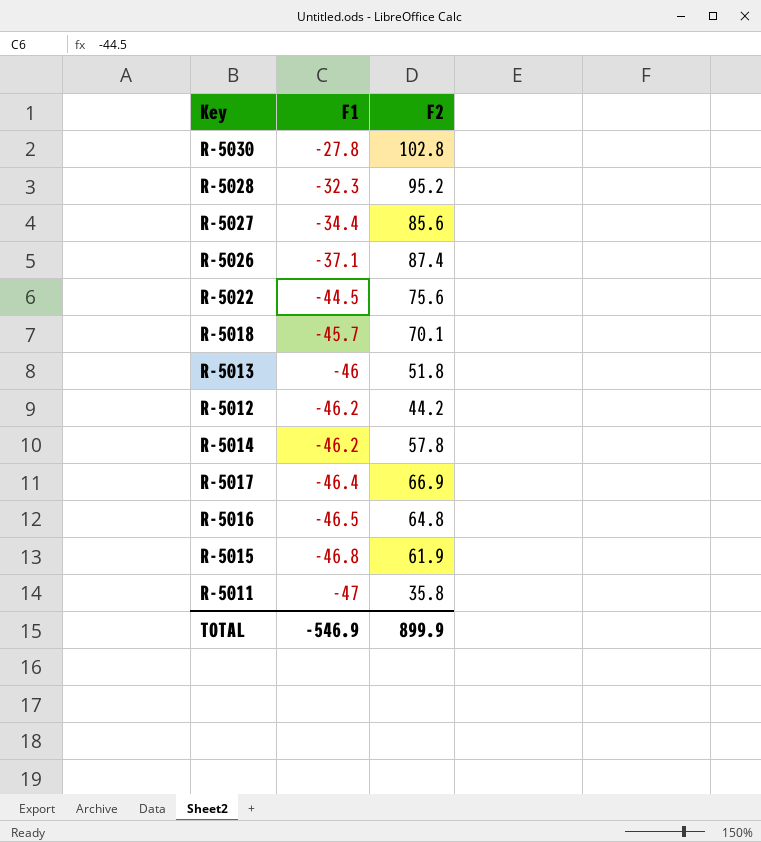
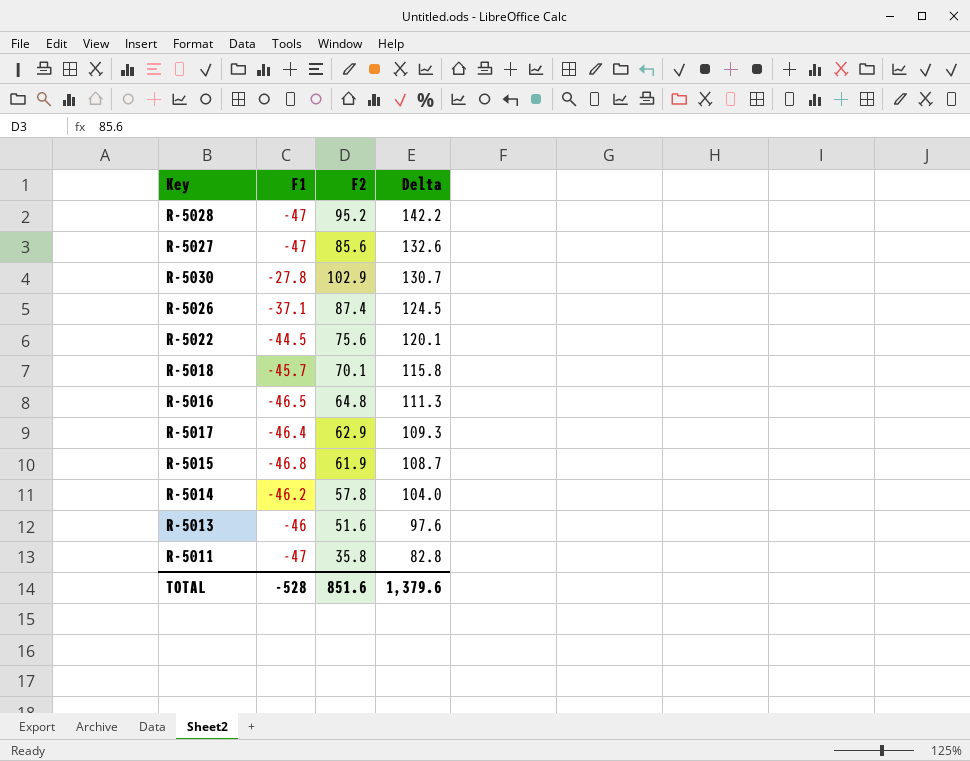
row order: F1 descending -> Delta descending
column Delta | formula: none -> [F2] - [F1]
row R-5012: -46.2 | 44.2 -> none
R-5028 | F1: -32.3 -> -47
R-5027 | F1: -34.4 -> -47
R-5030 | F2: 102.8 -> 102.9
R-5017 | F2: 66.9 -> 62.9
R-5013 | F2: 51.8 -> 51.6
TOTAL | F1: -546.9 -> -528
TOTAL | F2: 899.9 -> 851.6

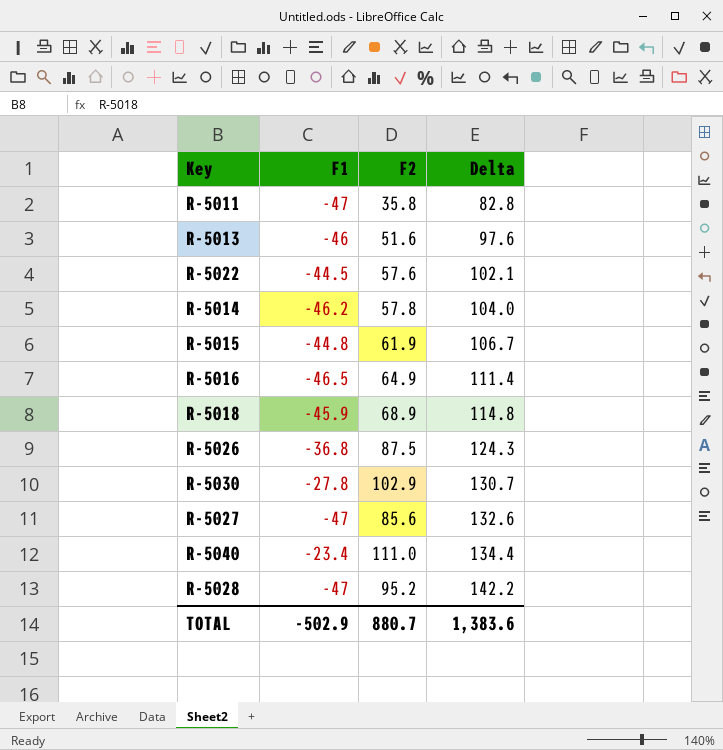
row order: Delta descending -> Delta ascending
row R-5017: -46.4 | 62.9 | 109.3 -> none
R-5022 | F2: 75.6 -> 57.6
R-5022 | Delta: 120.1 -> 102.1
R-5015 | F1: -46.8 -> -44.8
R-5015 | Delta: 108.7 -> 106.7
R-5016 | F2: 64.8 -> 64.9
R-5016 | Delta: 111.3 -> 111.4
R-5018 | F1: -45.7 -> -45.9
R-5018 | F2: 70.1 -> 68.9
R-5018 | Delta: 115.8 -> 114.8
R-5026 | F1: -37.1 -> -36.8
R-5026 | F2: 87.4 -> 87.5
R-5026 | Delta: 124.5 -> 124.3
row R-5040: none -> -23.4 | 111.0 | 134.4
TOTAL | F1: -528 -> -502.9
TOTAL | F2: 851.6 -> 880.7
TOTAL | Delta: 1,379.6 -> 1,383.6

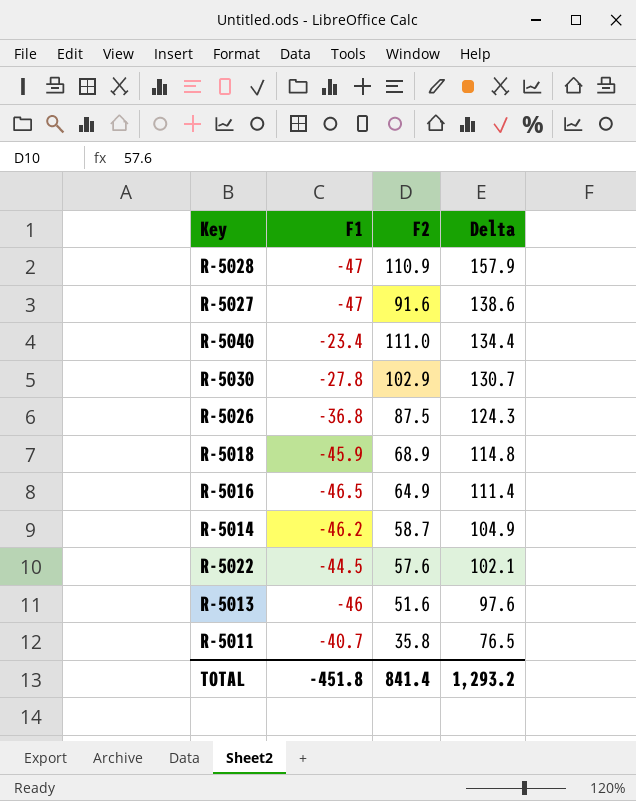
row order: Delta ascending -> Delta descending
row R-5015: -44.8 | 61.9 | 106.7 -> none
R-5028 | F2: 95.2 -> 110.9
R-5028 | Delta: 142.2 -> 157.9
R-5027 | F2: 85.6 -> 91.6
R-5027 | Delta: 132.6 -> 138.6
R-5014 | F2: 57.8 -> 58.7
R-5014 | Delta: 104.0 -> 104.9
R-5011 | F1: -47 -> -40.7
R-5011 | Delta: 82.8 -> 76.5
TOTAL | F1: -502.9 -> -451.8
TOTAL | F2: 880.7 -> 841.4
TOTAL | Delta: 1,383.6 -> 1,293.2

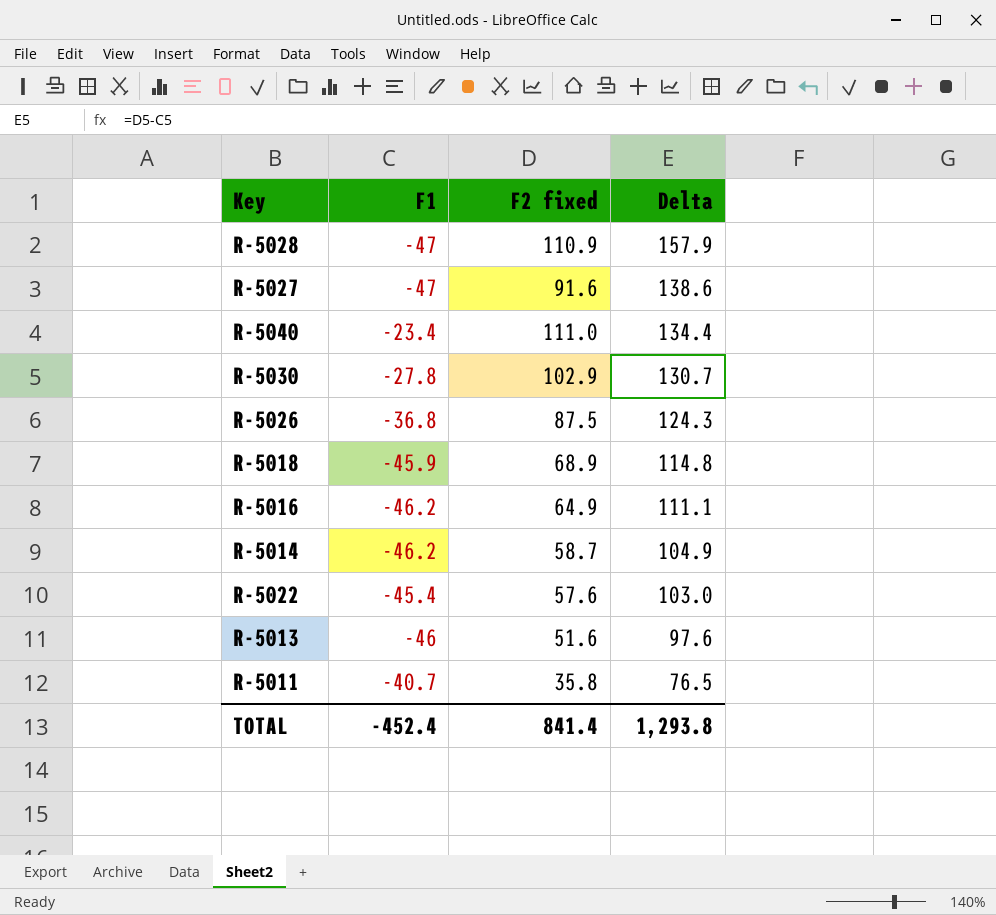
column name: F2 -> F2 fixed
R-5016 | F1: -46.5 -> -46.2
R-5016 | Delta: 111.4 -> 111.1
R-5022 | F1: -44.5 -> -45.4
R-5022 | Delta: 102.1 -> 103.0
TOTAL | F1: -451.8 -> -452.4
TOTAL | Delta: 1,293.2 -> 1,293.8

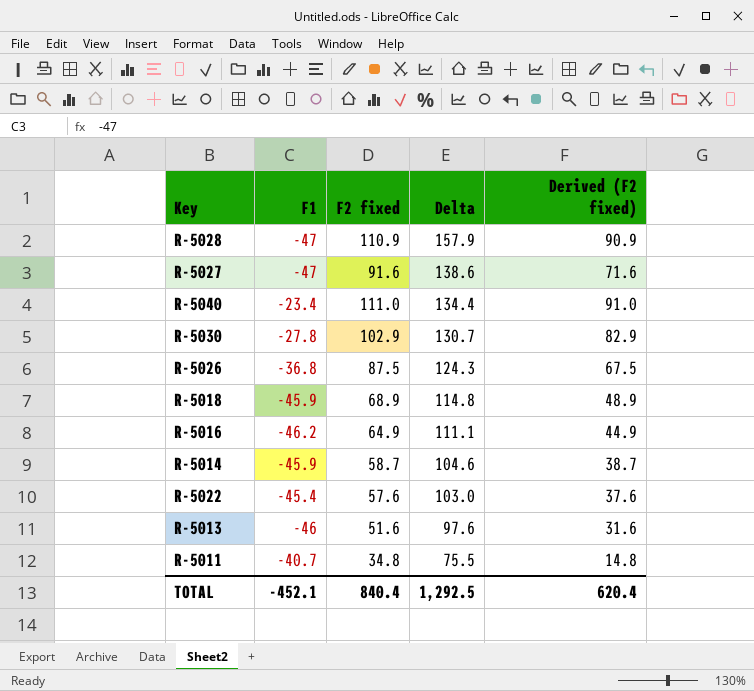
column Derived (F2 fixed) | formula: none -> [F2 fixed] - 20
R-5014 | F1: -46.2 -> -45.9
R-5014 | Delta: 104.9 -> 104.6
R-5011 | F2 fixed: 35.8 -> 34.8
R-5011 | Delta: 76.5 -> 75.5
TOTAL | F1: -452.4 -> -452.1
TOTAL | F2 fixed: 841.4 -> 840.4
TOTAL | Delta: 1,293.8 -> 1,292.5

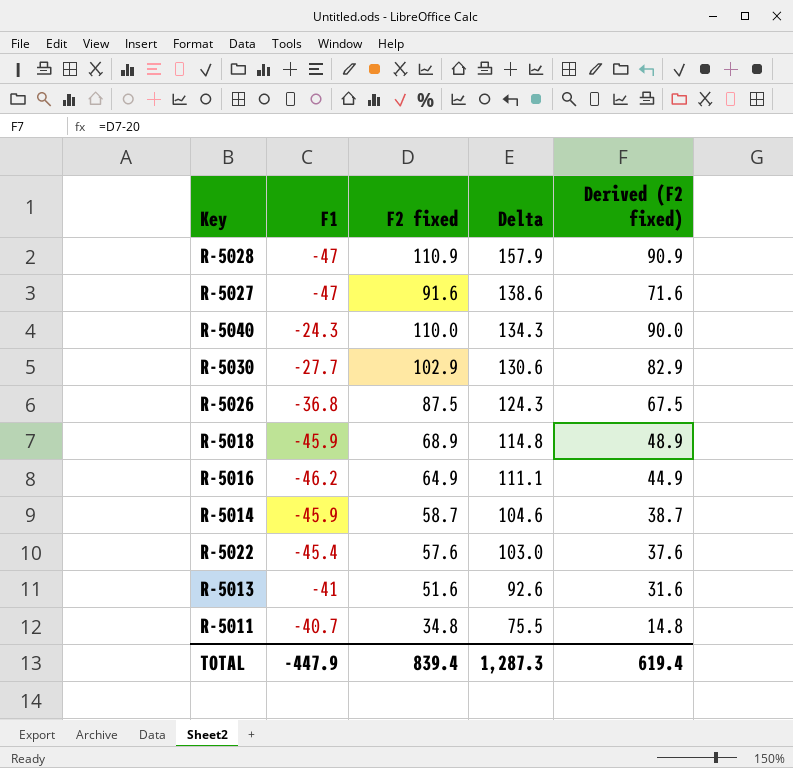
R-5040 | F1: -23.4 -> -24.3
R-5040 | F2 fixed: 111.0 -> 110.0
R-5040 | Delta: 134.4 -> 134.3
R-5040 | Derived (F2 fixed): 91.0 -> 90.0
R-5030 | F1: -27.8 -> -27.7
R-5030 | Delta: 130.7 -> 130.6
R-5013 | F1: -46 -> -41
R-5013 | Delta: 97.6 -> 92.6
TOTAL | F1: -452.1 -> -447.9
TOTAL | F2 fixed: 840.4 -> 839.4
TOTAL | Delta: 1,292.5 -> 1,287.3
TOTAL | Derived (F2 fixed): 620.4 -> 619.4

